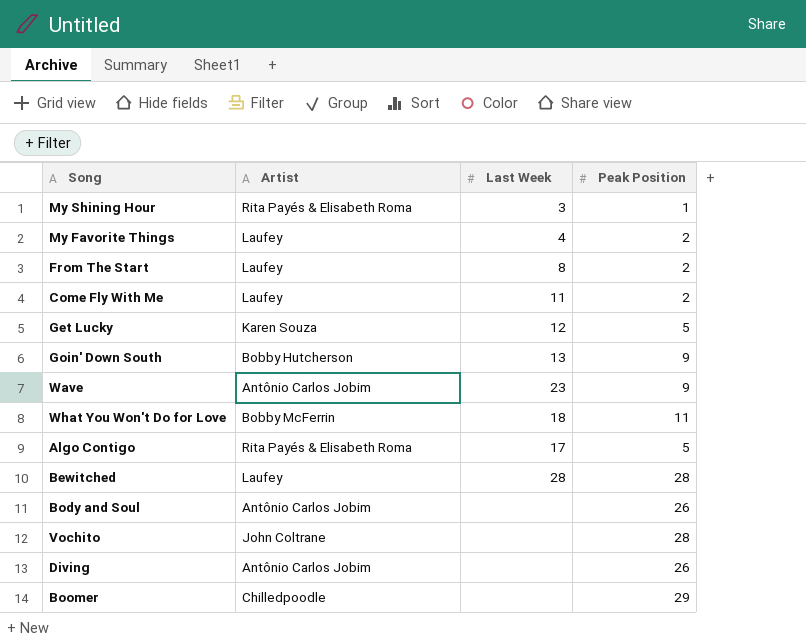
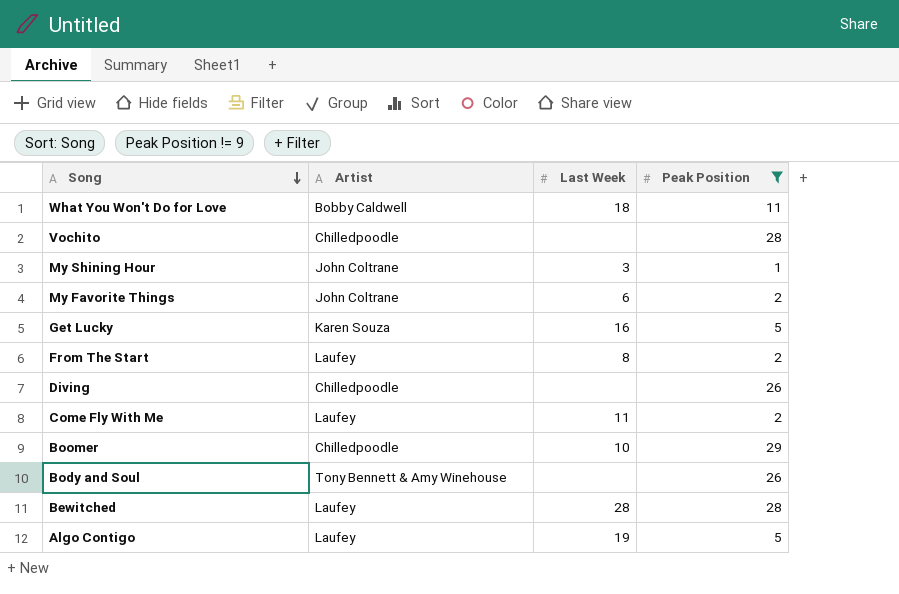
filter: none -> Peak Position != 9
row order: none -> Song descending
What You Won't Do for Love | Artist: Bobby McFerrin -> Bobby Caldwell
Vochito | Artist: John Coltrane -> Chilledpoodle
My Shining Hour | Artist: Rita Payés & Elisabeth Roma -> John Coltrane
My Favorite Things | Artist: Laufey -> John Coltrane
My Favorite Things | Last Week: 4 -> 6
Get Lucky | Last Week: 12 -> 16
Diving | Artist: Antônio Carlos Jobim -> Chilledpoodle
Boomer | Last Week: none -> 10
Body and Soul | Artist: Antônio Carlos Jobim -> Tony Bennett & Amy Winehouse
Algo Contigo | Artist: Rita Payés & Elisabeth Roma -> Laufey
Algo Contigo | Last Week: 17 -> 19

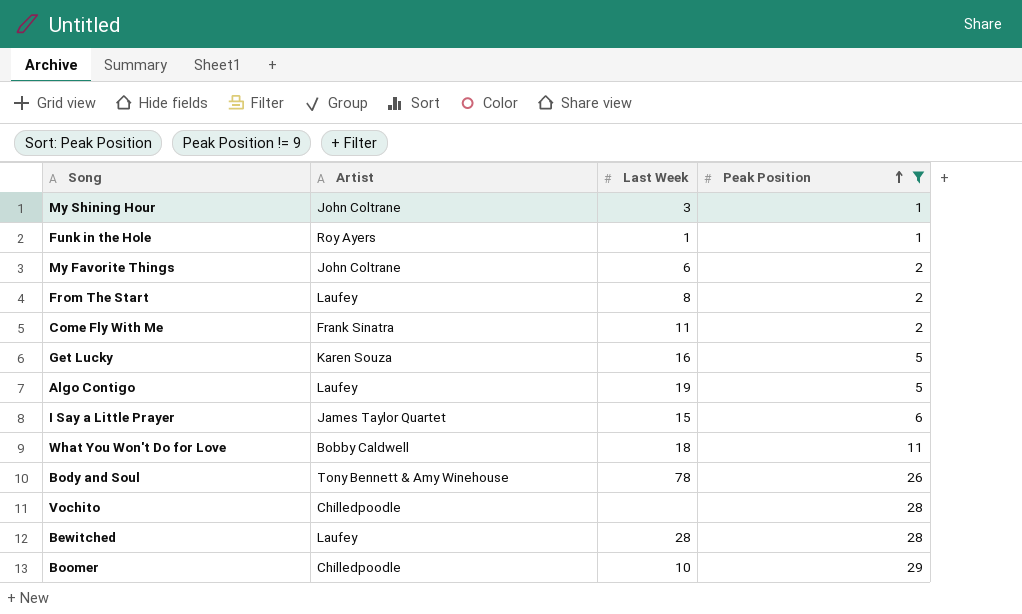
row order: Song descending -> Peak Position ascending
row Diving: Chilledpoodle | none | 26 -> none
row Funk in the Hole: none -> Roy Ayers | 1 | 1
Come Fly With Me | Artist: Laufey -> Frank Sinatra
row I Say a Little Prayer: none -> James Taylor Quartet | 15 | 6
Body and Soul | Last Week: none -> 78

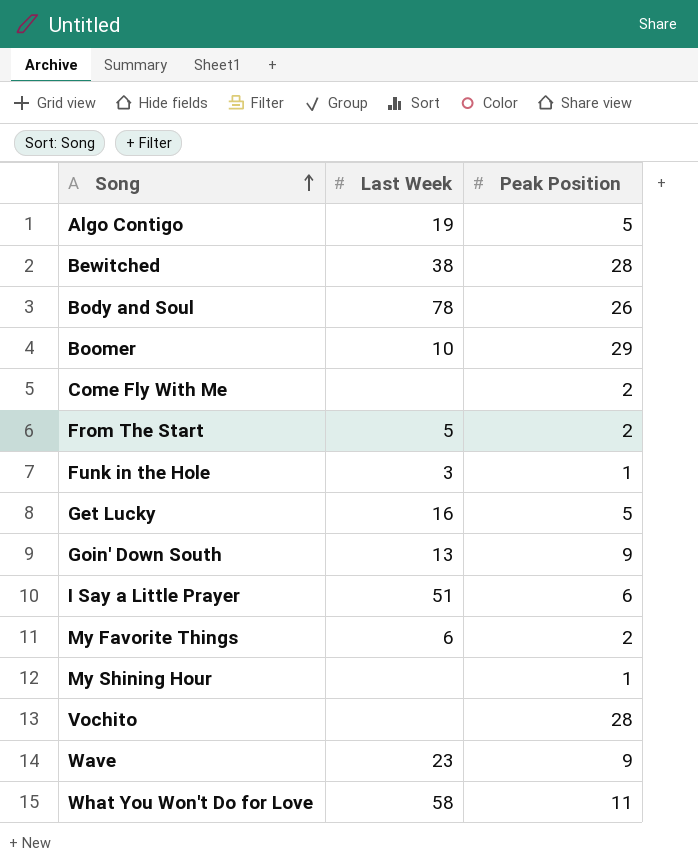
filter: Peak Position != 9 -> none
row order: Peak Position ascending -> Song ascending
column Artist | position: 2 -> none
Bewitched | Last Week: 28 -> 38
Come Fly With Me | Last Week: 11 -> none
From The Start | Last Week: 8 -> 5
Funk in the Hole | Last Week: 1 -> 3
I Say a Little Prayer | Last Week: 15 -> 51
My Shining Hour | Last Week: 3 -> none
What You Won't Do for Love | Last Week: 18 -> 58

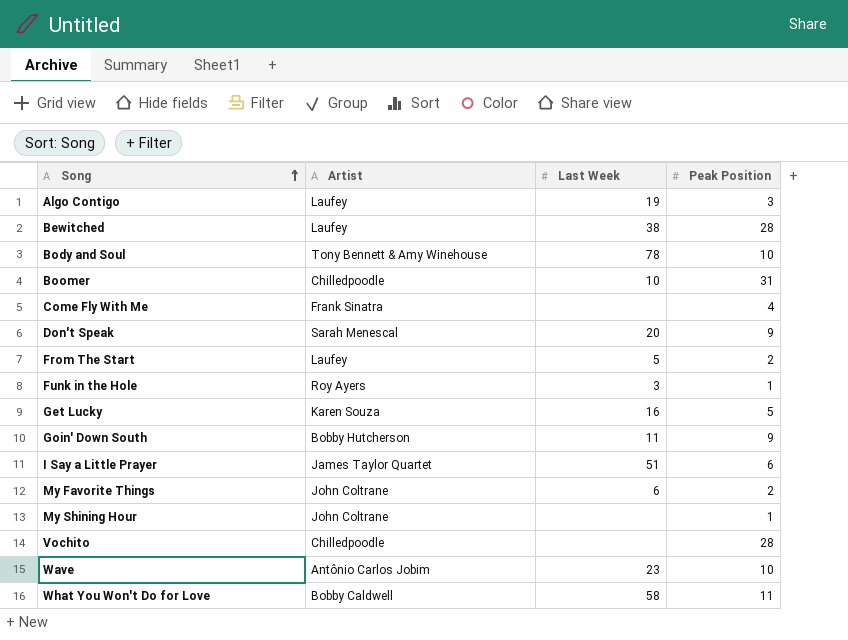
column Artist | position: none -> 2
Algo Contigo | Peak Position: 5 -> 3
Body and Soul | Peak Position: 26 -> 10
Boomer | Peak Position: 29 -> 31
Come Fly With Me | Peak Position: 2 -> 4
row Don't Speak: none -> Sarah Menescal | 20 | 9
Goin' Down South | Last Week: 13 -> 11
Wave | Peak Position: 9 -> 10

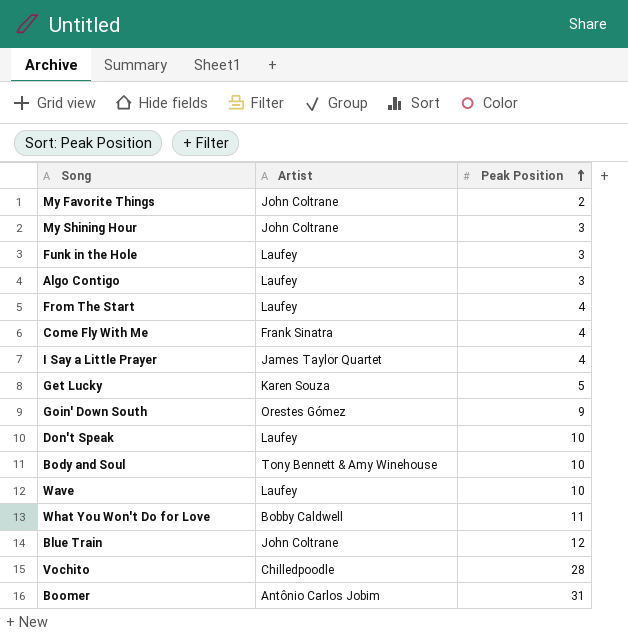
row order: Song ascending -> Peak Position ascending
column Last Week | position: 3 -> none
row Bewitched: Laufey | 38 | 28 -> none
My Shining Hour | Peak Position: 1 -> 3
Funk in the Hole | Artist: Roy Ayers -> Laufey
Funk in the Hole | Peak Position: 1 -> 3
From The Start | Peak Position: 2 -> 4
I Say a Little Prayer | Peak Position: 6 -> 4
Goin' Down South | Artist: Bobby Hutcherson -> Orestes Gómez
Don't Speak | Artist: Sarah Menescal -> Laufey
Don't Speak | Peak Position: 9 -> 10
Wave | Artist: Antônio Carlos Jobim -> Laufey
row Blue Train: none -> John Coltrane | 12
Boomer | Artist: Chilledpoodle -> Antônio Carlos Jobim

